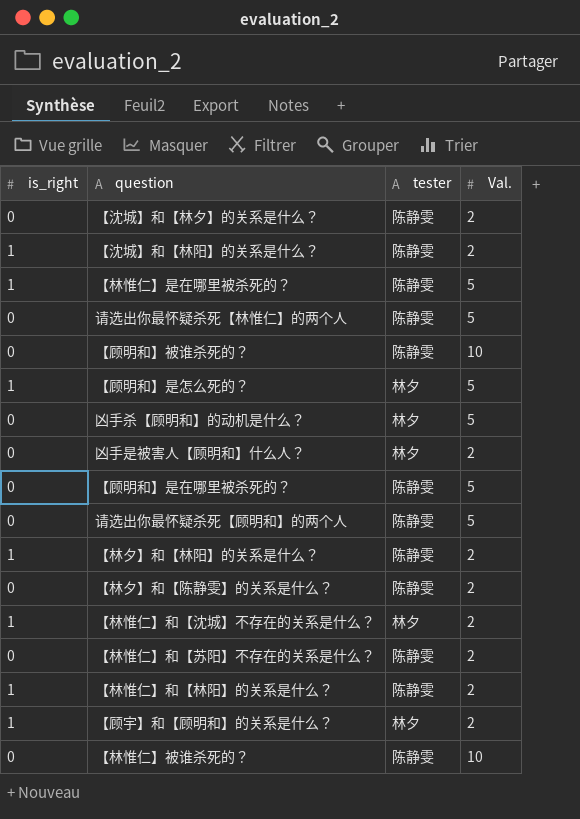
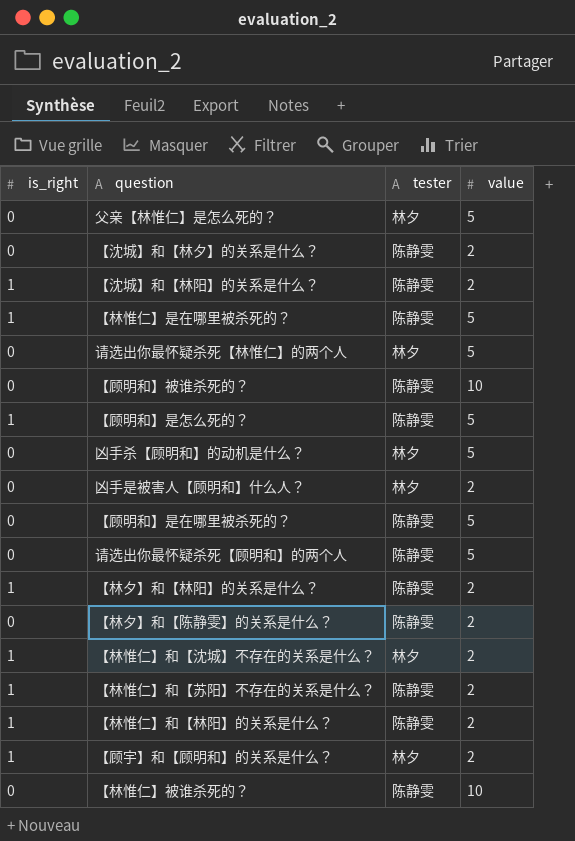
column name: Val. -> value
row 父亲【林惟仁】是怎么死的？: none -> 0 | 林夕 | 5
请选出你最怀疑杀死【林惟仁】的两个人 | tester: 陈静雯 -> 林夕
【顾明和】是怎么死的？ | tester: 林夕 -> 陈静雯
【林惟仁】和【苏阳】不存在的关系是什么？ | is_right: 0 -> 1

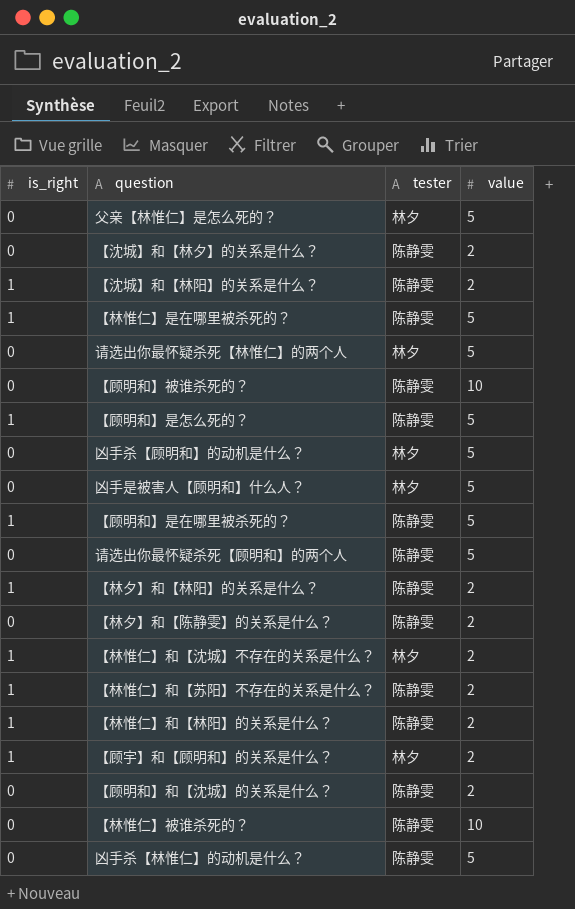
凶手是被害人【顾明和】什么人？ | value: 2 -> 5
【顾明和】是在哪里被杀死的？ | is_right: 0 -> 1
row 【顾明和】和【沈城】的关系是什么？: none -> 0 | 陈静雯 | 2
row 凶手杀【林惟仁】的动机是什么？: none -> 0 | 陈静雯 | 5

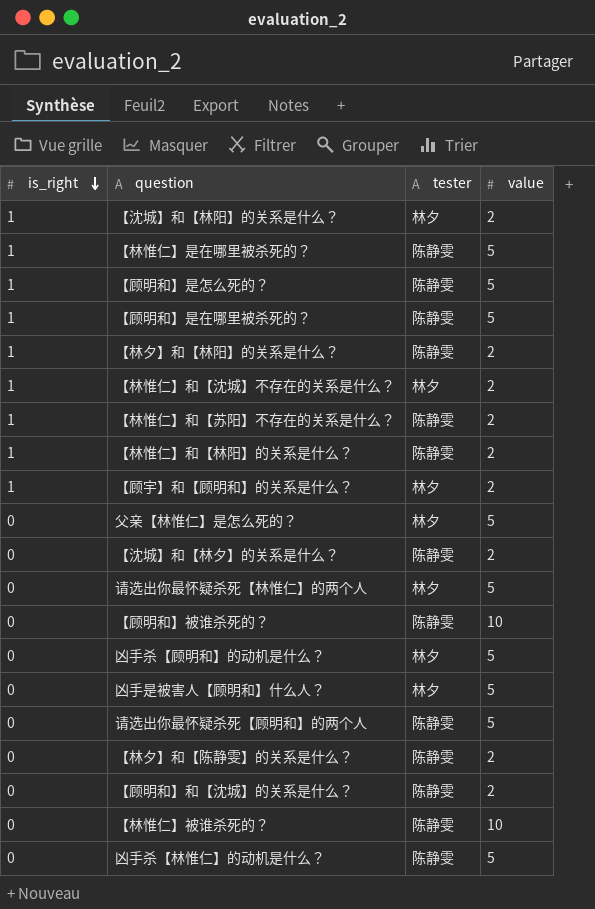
row order: none -> is_right descending
【沈城】和【林阳】的关系是什么？ | tester: 陈静雯 -> 林夕

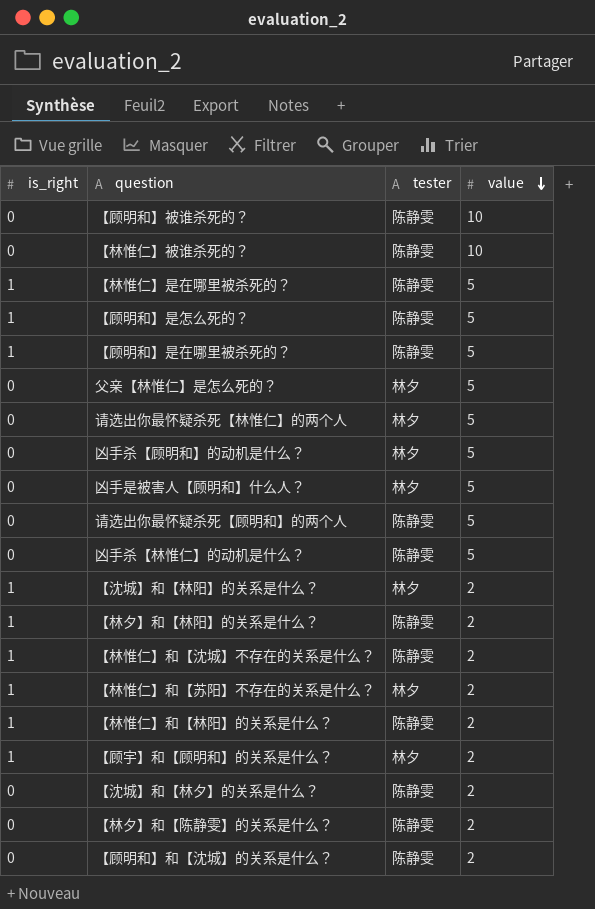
row order: is_right descending -> value descending
【林惟仁】和【沈城】不存在的关系是什么？ | tester: 林夕 -> 陈静雯
【林惟仁】和【苏阳】不存在的关系是什么？ | tester: 陈静雯 -> 林夕

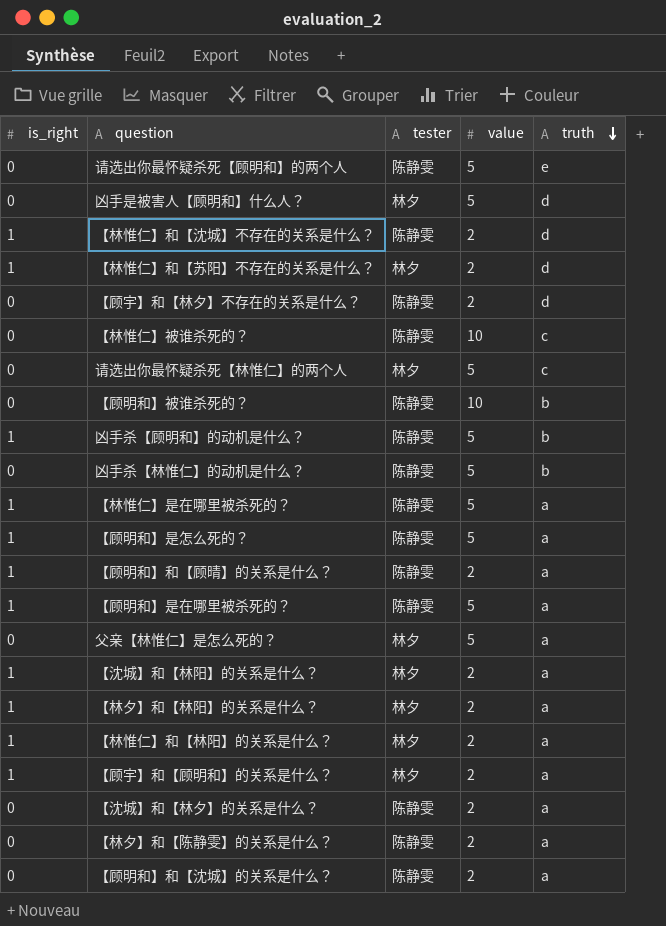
row order: value descending -> truth descending
column truth | position: none -> 5
row 【顾宇】和【林夕】不存在的关系是什么？: none -> 0 | 陈静雯 | 2 | d
凶手杀【顾明和】的动机是什么？ | is_right: 0 -> 1
凶手杀【顾明和】的动机是什么？ | tester: 林夕 -> 陈静雯
row 【顾明和】和【顾晴】的关系是什么？: none -> 1 | 陈静雯 | 2 | a
【林夕】和【林阳】的关系是什么？ | tester: 陈静雯 -> 林夕
【林惟仁】和【林阳】的关系是什么？ | tester: 陈静雯 -> 林夕

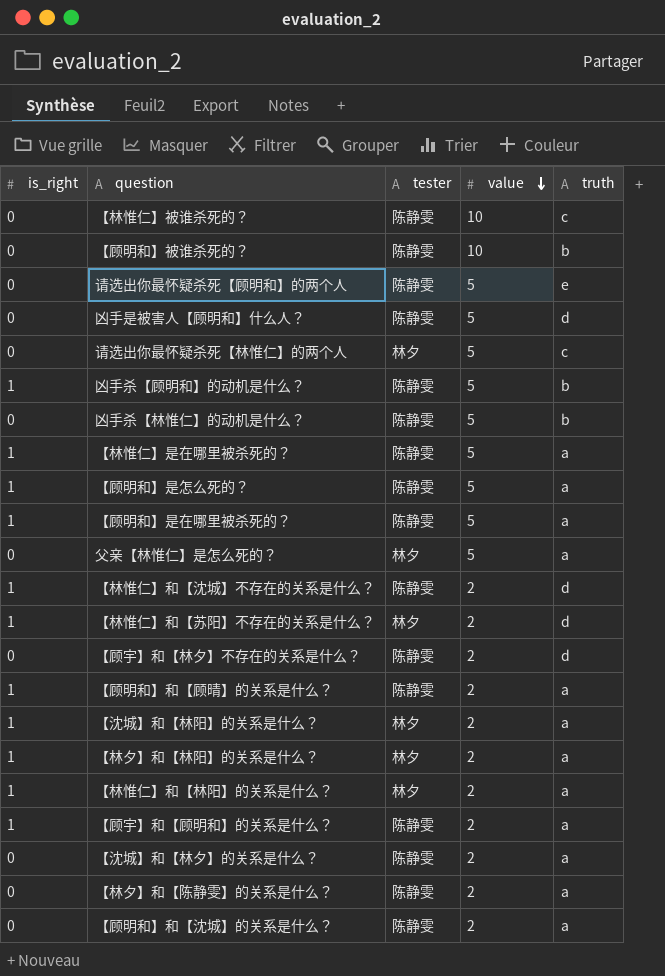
row order: truth descending -> value descending
凶手是被害人【顾明和】什么人？ | tester: 林夕 -> 陈静雯
【顾宇】和【顾明和】的关系是什么？ | tester: 林夕 -> 陈静雯

